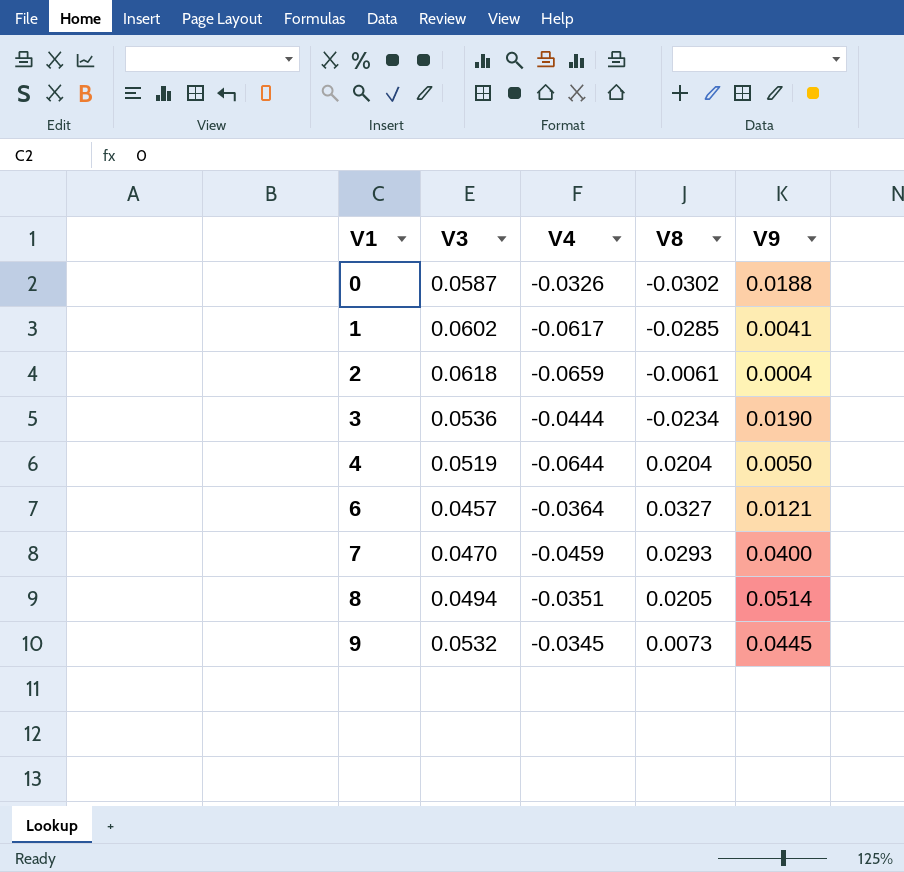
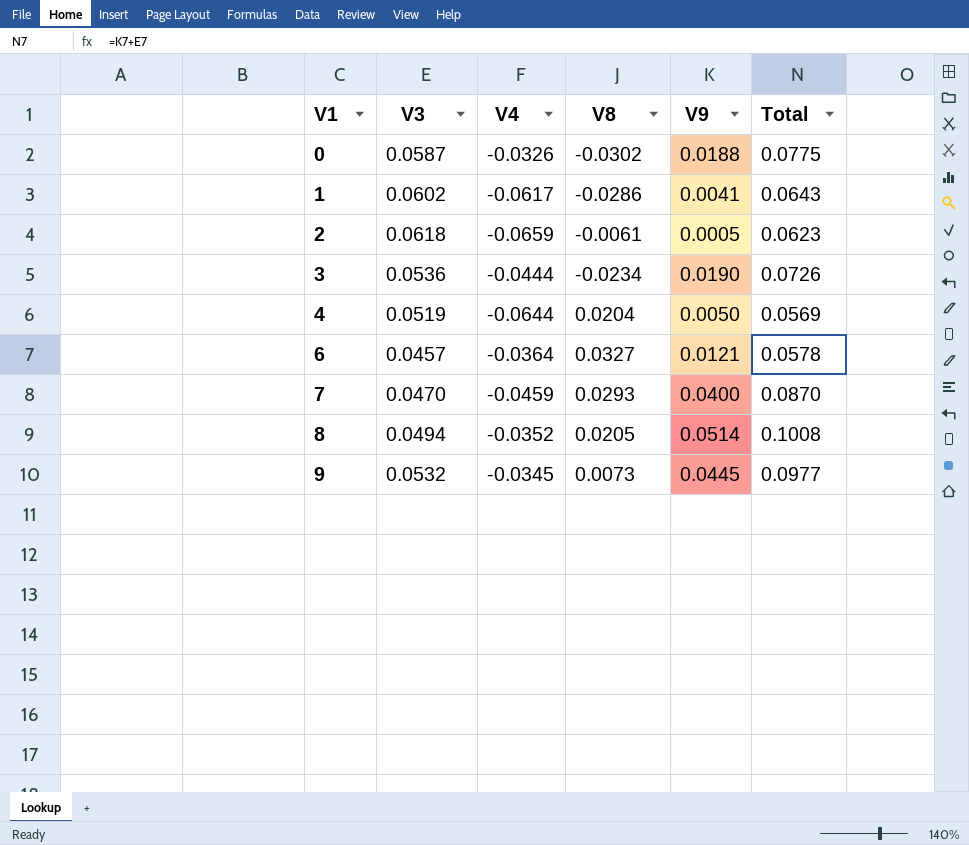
column Total | formula: none -> [V3] + [V9]
1 | V8: -0.0285 -> -0.0286
2 | V9: 0.0004 -> 0.0005
8 | V4: -0.0351 -> -0.0352

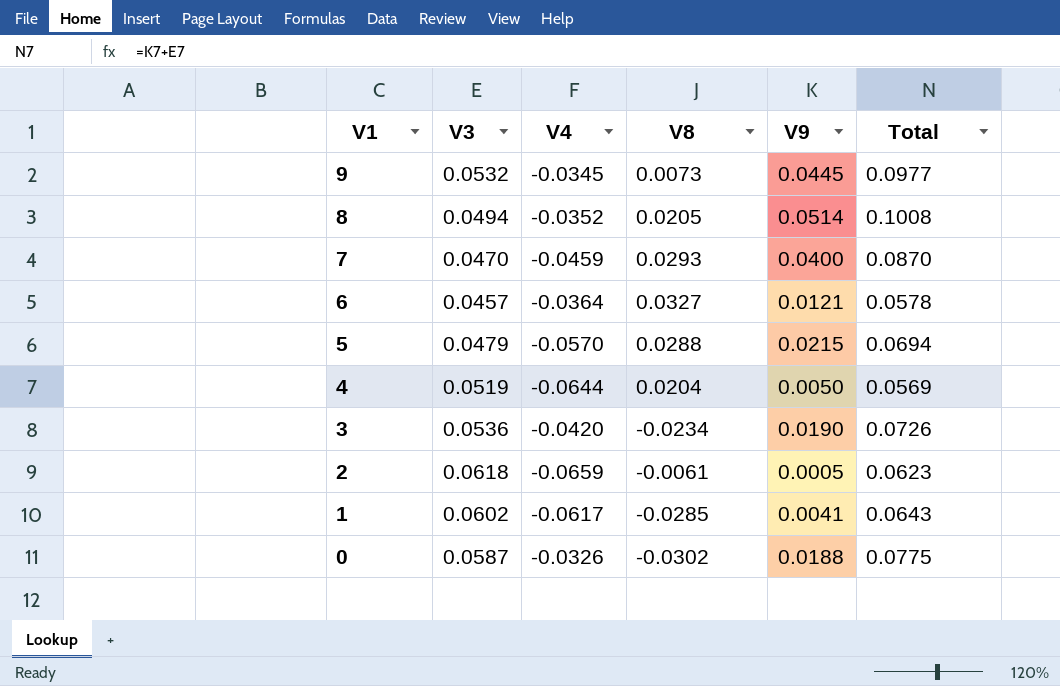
row order: V1 ascending -> V1 descending
row 5: none -> 0.0479 | -0.0570 | 0.0288 | 0.0215 | 0.0694
3 | V4: -0.0444 -> -0.0420
1 | V8: -0.0286 -> -0.0285

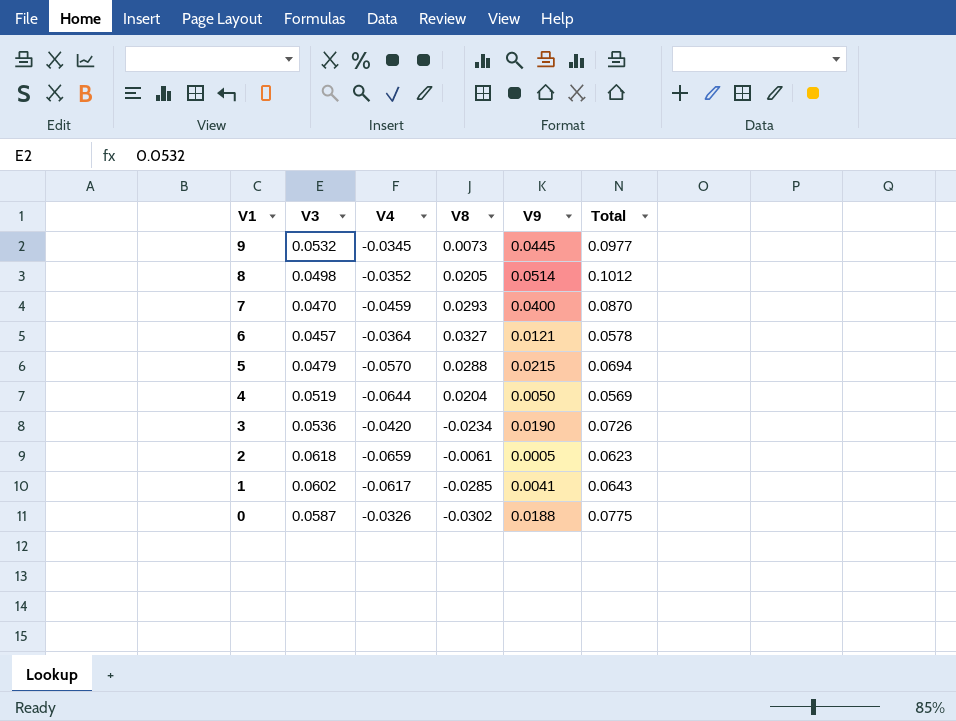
8 | V3: 0.0494 -> 0.0498
8 | Total: 0.1008 -> 0.1012

